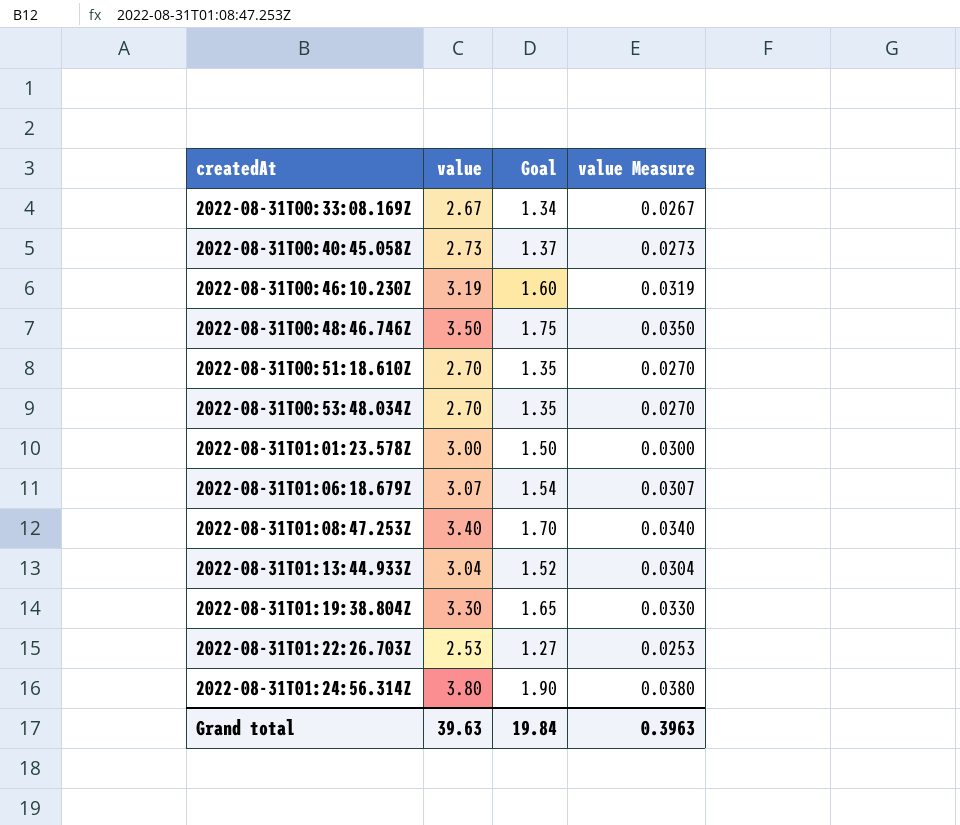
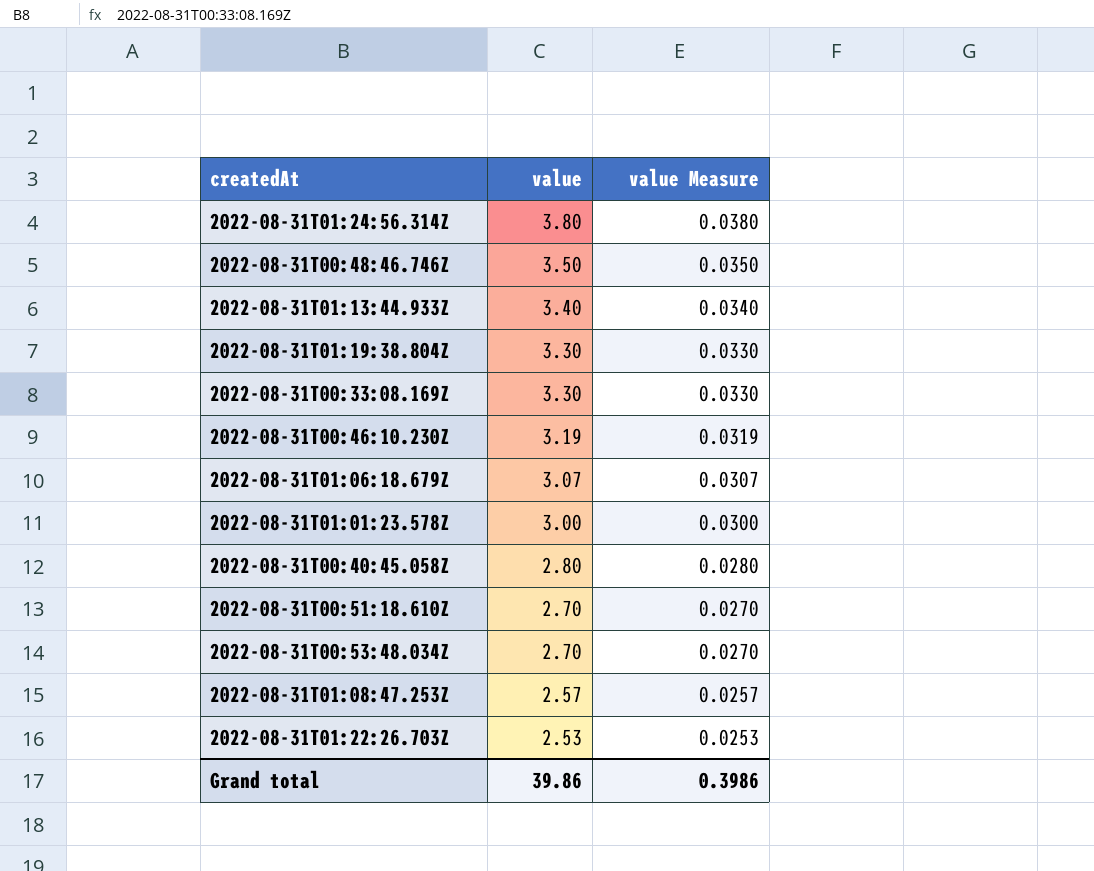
row order: createdAt ascending -> value descending
column Goal | formula: [value] * 0.5 -> none
2022-08-31T01:13:44.933Z | value: 3.04 -> 3.40
2022-08-31T01:13:44.933Z | value Measure: 0.0304 -> 0.0340
2022-08-31T00:33:08.169Z | value: 2.67 -> 3.30
2022-08-31T00:33:08.169Z | value Measure: 0.0267 -> 0.0330
2022-08-31T00:40:45.058Z | value: 2.73 -> 2.80
2022-08-31T00:40:45.058Z | value Measure: 0.0273 -> 0.0280
2022-08-31T01:08:47.253Z | value: 3.40 -> 2.57
2022-08-31T01:08:47.253Z | value Measure: 0.0340 -> 0.0257
Grand total | value: 39.63 -> 39.86
Grand total | value Measure: 0.3963 -> 0.3986

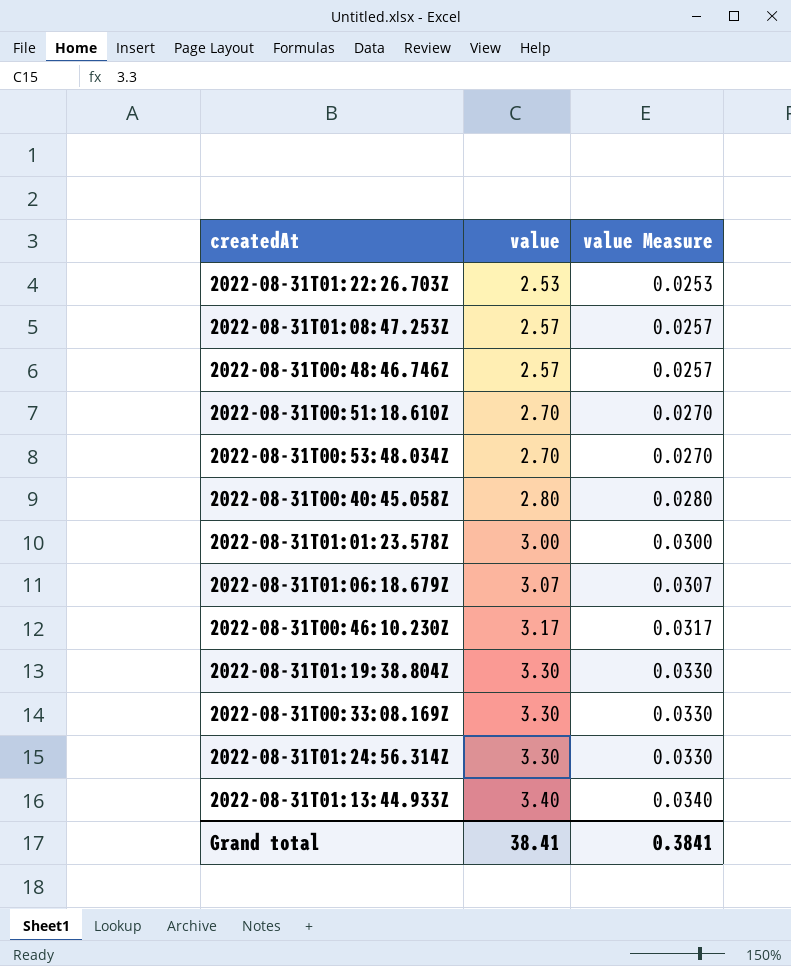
row order: value descending -> value ascending
2022-08-31T00:48:46.746Z | value: 3.50 -> 2.57
2022-08-31T00:48:46.746Z | value Measure: 0.0350 -> 0.0257
2022-08-31T00:46:10.230Z | value: 3.19 -> 3.17
2022-08-31T00:46:10.230Z | value Measure: 0.0319 -> 0.0317
2022-08-31T01:24:56.314Z | value: 3.80 -> 3.30
2022-08-31T01:24:56.314Z | value Measure: 0.0380 -> 0.0330
Grand total | value: 39.86 -> 38.41
Grand total | value Measure: 0.3986 -> 0.3841

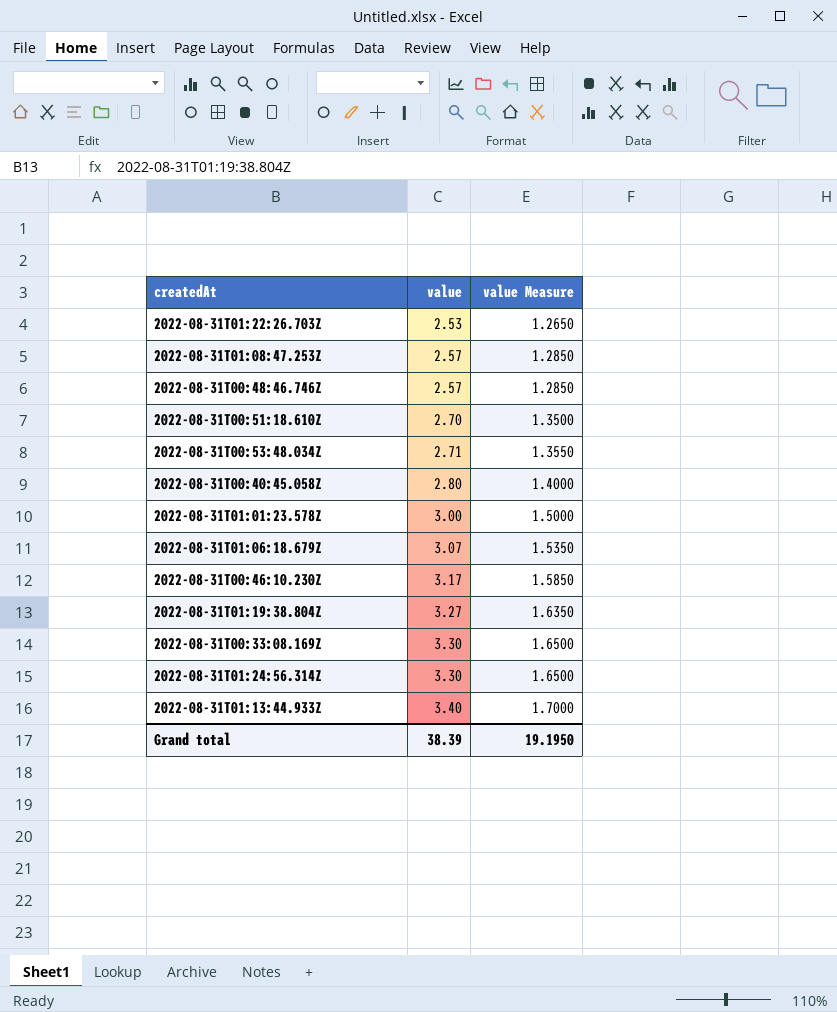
column value Measure | formula: [value] * 0.01 -> [value] * 0.5
2022-08-31T00:53:48.034Z | value: 2.70 -> 2.71
2022-08-31T01:19:38.804Z | value: 3.30 -> 3.27
Grand total | value: 38.41 -> 38.39
Grand total | value Measure: 0.3841 -> 19.1950

